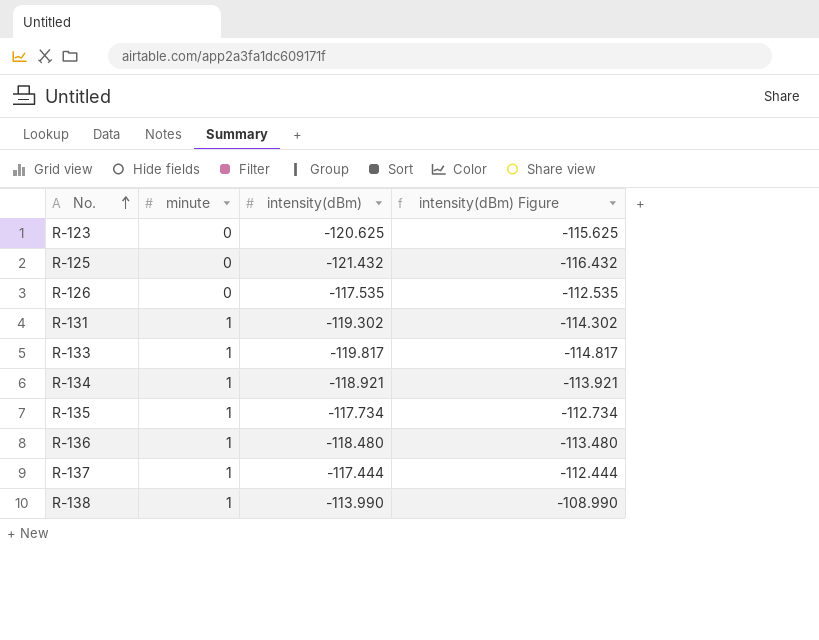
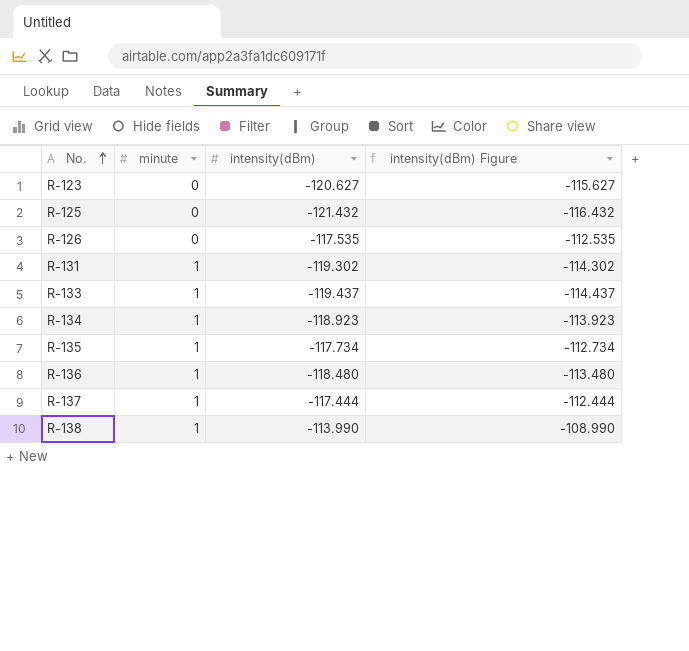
R-123 | intensity(dBm): -120.625 -> -120.627
R-123 | intensity(dBm) Figure: -115.625 -> -115.627
R-133 | intensity(dBm): -119.817 -> -119.437
R-133 | intensity(dBm) Figure: -114.817 -> -114.437
R-134 | intensity(dBm): -118.921 -> -118.923
R-134 | intensity(dBm) Figure: -113.921 -> -113.923

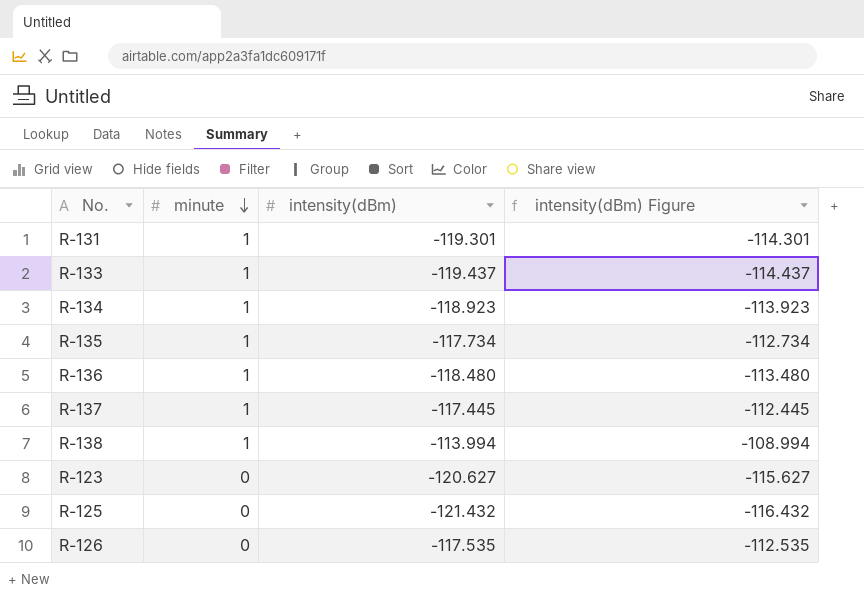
row order: No. ascending -> minute descending
R-131 | intensity(dBm): -119.302 -> -119.301
R-131 | intensity(dBm) Figure: -114.302 -> -114.301
R-137 | intensity(dBm): -117.444 -> -117.445
R-137 | intensity(dBm) Figure: -112.444 -> -112.445
R-138 | intensity(dBm): -113.990 -> -113.994
R-138 | intensity(dBm) Figure: -108.990 -> -108.994

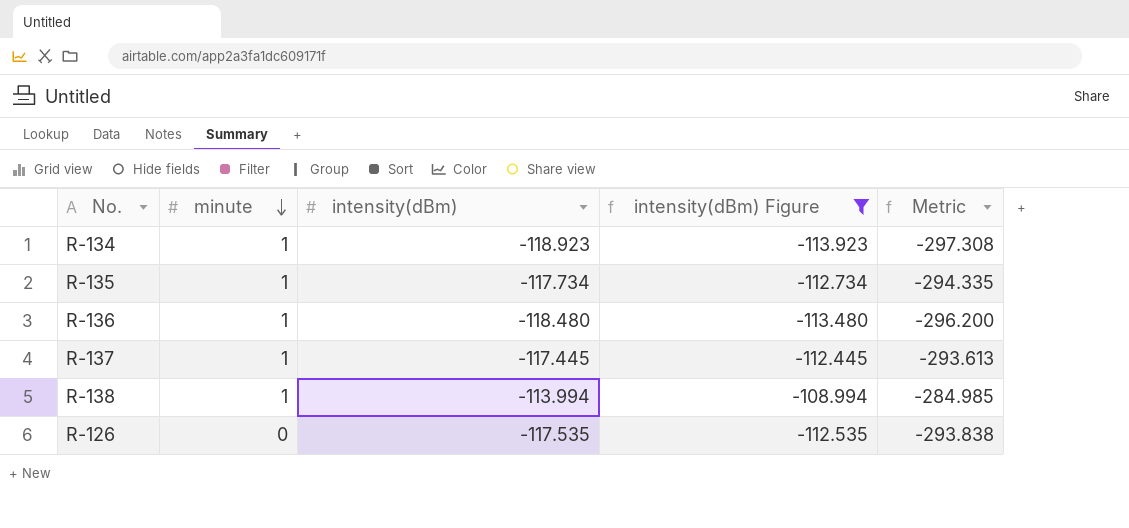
filter: none -> intensity(dBm) Figure >= -113.923
column Metric | formula: none -> [intensity(dBm)] * 2.5

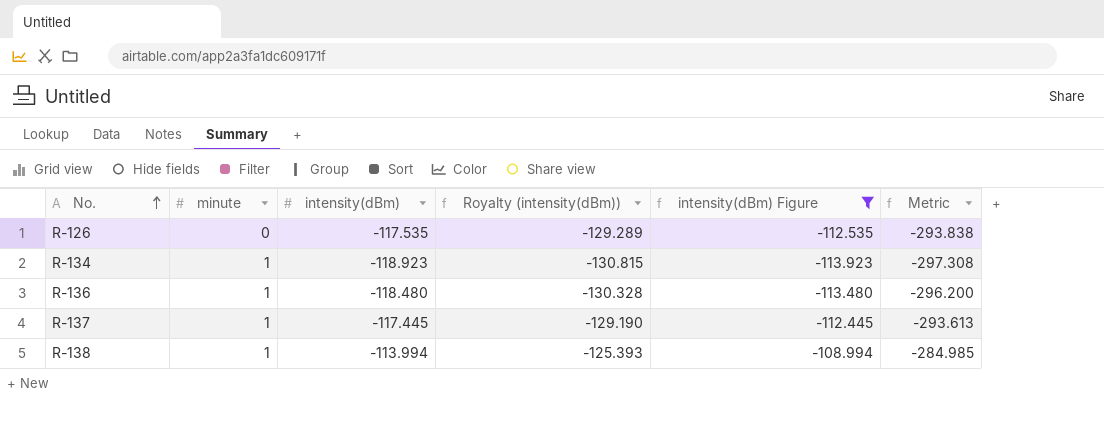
row order: minute descending -> No. ascending
column Royalty (intensity(dBm)) | formula: none -> [intensity(dBm)] * 1.1
row R-135: 1 | -117.734 | -112.734 | -294.335 -> none

